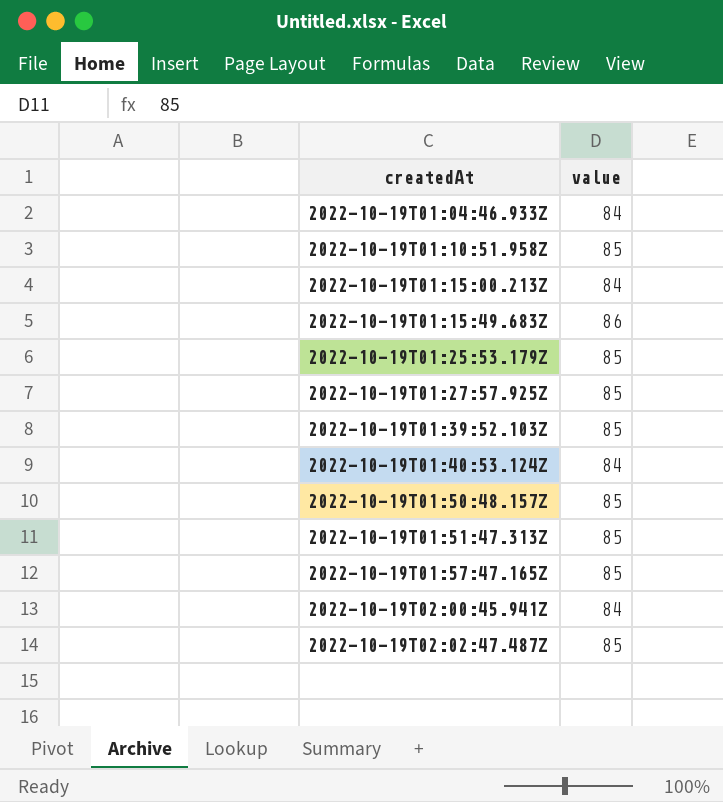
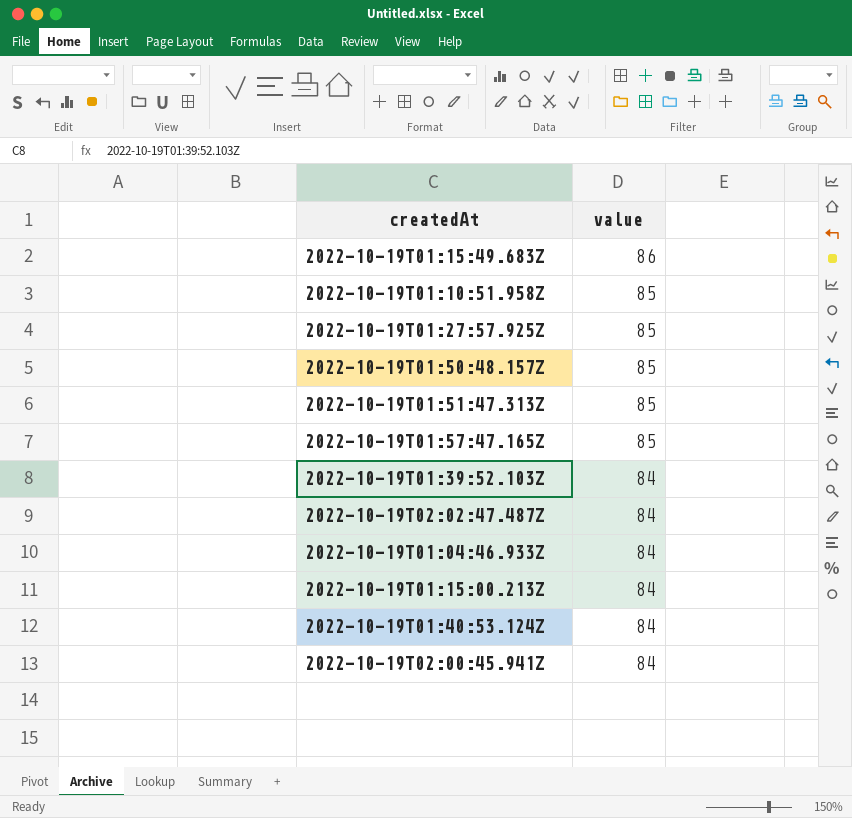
row order: createdAt ascending -> value descending
row 2022-10-19T01:25:53.179Z: 85 -> none
2022-10-19T01:39:52.103Z | value: 85 -> 84
2022-10-19T02:02:47.487Z | value: 85 -> 84

